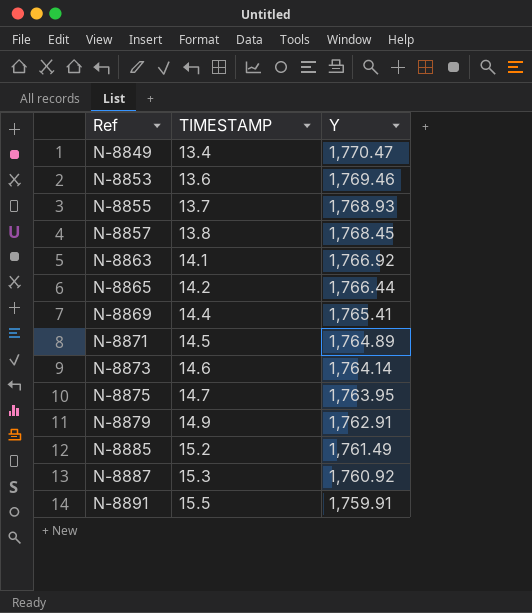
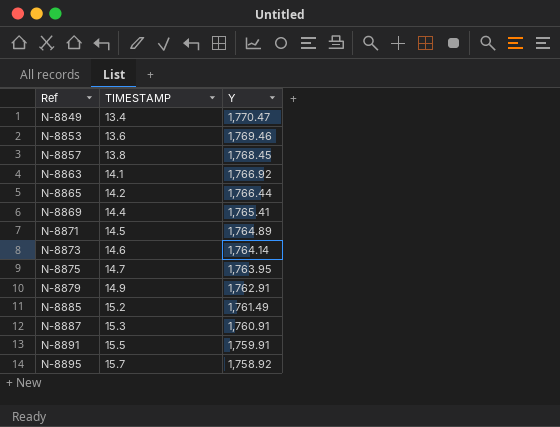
row N-8855: 13.7 | 1,768.93 -> none
N-8887 | Y: 1,760.92 -> 1,760.91
row N-8895: none -> 15.7 | 1,758.92

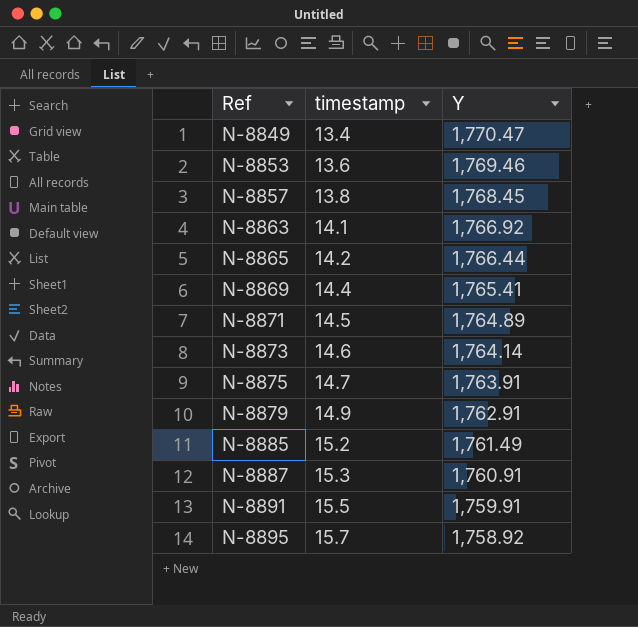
column name: TIMESTAMP -> timestamp
N-8875 | Y: 1,763.95 -> 1,763.91

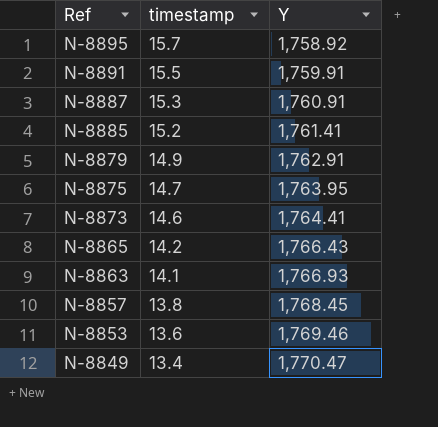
row order: Ref ascending -> Ref descending
row N-8869: 14.4 | 1,765.41 -> none
row N-8871: 14.5 | 1,764.89 -> none
N-8885 | Y: 1,761.49 -> 1,761.41
N-8875 | Y: 1,763.91 -> 1,763.95
N-8873 | Y: 1,764.14 -> 1,764.41
N-8865 | Y: 1,766.44 -> 1,766.43
N-8863 | Y: 1,766.92 -> 1,766.93

